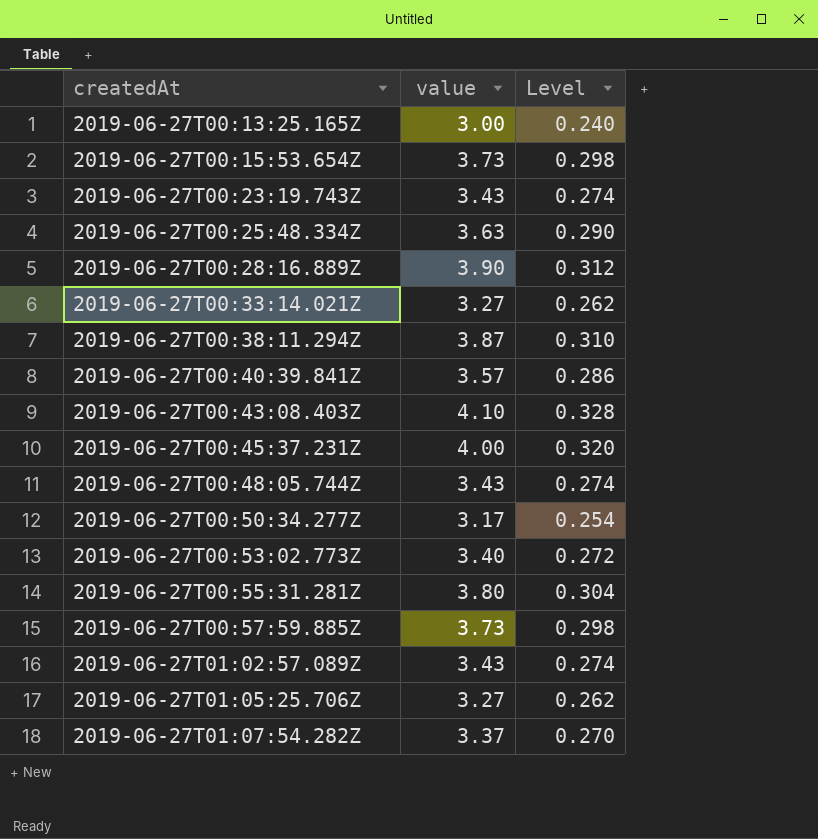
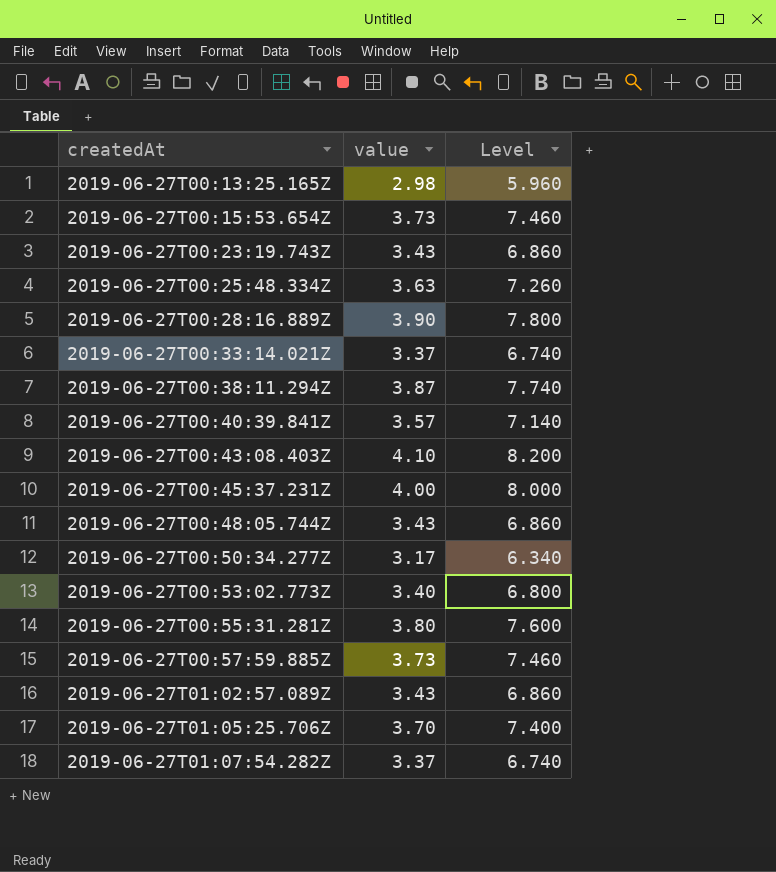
column Level | formula: [value] * 0.08 -> [value] * 2
2019-06-27T00:13:25.165Z | value: 3.00 -> 2.98
2019-06-27T00:33:14.021Z | value: 3.27 -> 3.37
2019-06-27T01:05:25.706Z | value: 3.27 -> 3.70

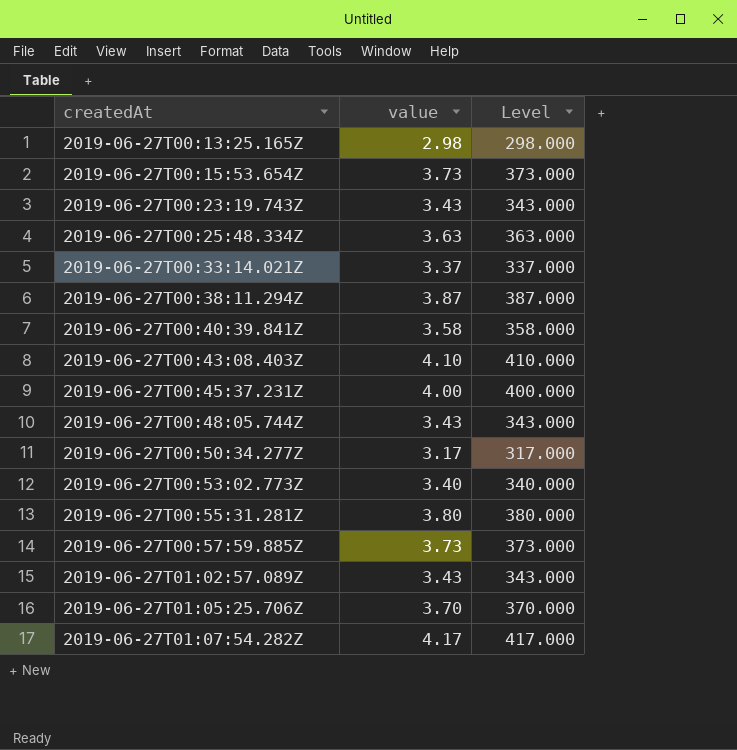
column Level | formula: [value] * 2 -> [value] * 100
row 2019-06-27T00:28:16.889Z: 3.90 | 7.800 -> none
2019-06-27T00:40:39.841Z | value: 3.57 -> 3.58
2019-06-27T01:07:54.282Z | value: 3.37 -> 4.17

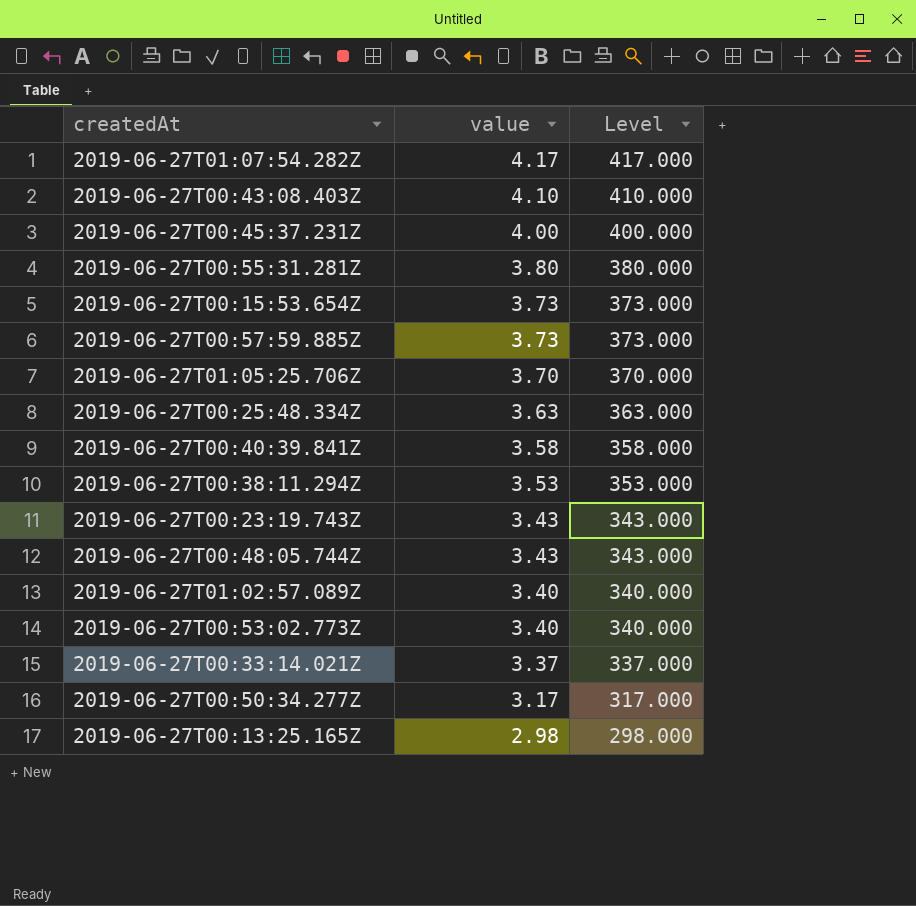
row order: createdAt ascending -> value descending
2019-06-27T00:38:11.294Z | value: 3.87 -> 3.53
2019-06-27T00:38:11.294Z | Level: 387.000 -> 353.000
2019-06-27T01:02:57.089Z | value: 3.43 -> 3.40
2019-06-27T01:02:57.089Z | Level: 343.000 -> 340.000

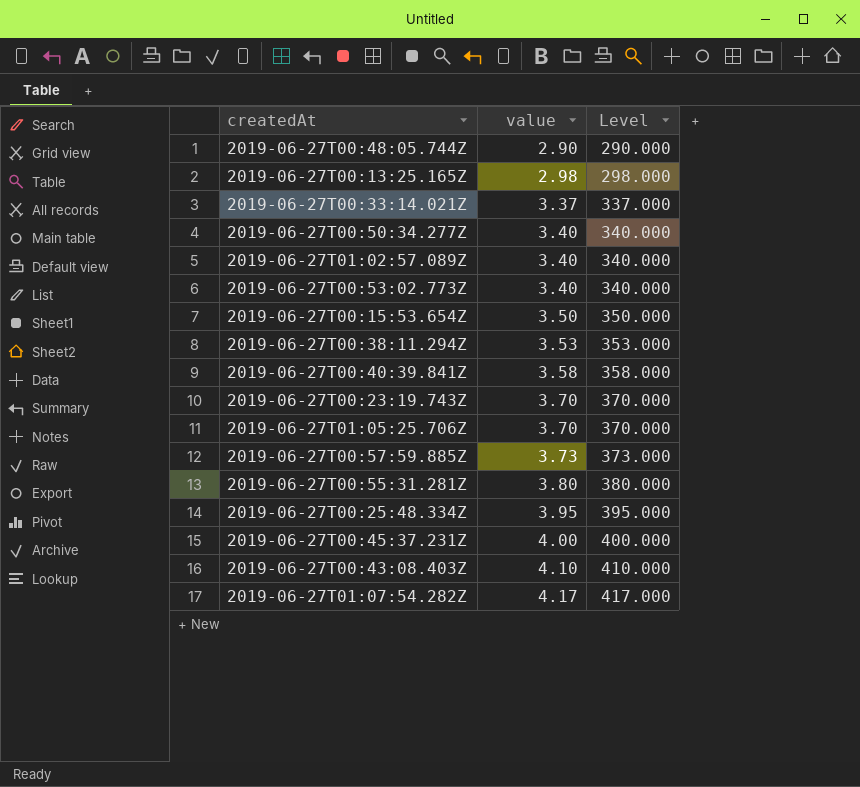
row order: value descending -> value ascending
2019-06-27T00:48:05.744Z | value: 3.43 -> 2.90
2019-06-27T00:48:05.744Z | Level: 343.000 -> 290.000
2019-06-27T00:50:34.277Z | value: 3.17 -> 3.40
2019-06-27T00:50:34.277Z | Level: 317.000 -> 340.000
2019-06-27T00:15:53.654Z | value: 3.73 -> 3.50
2019-06-27T00:15:53.654Z | Level: 373.000 -> 350.000
2019-06-27T00:23:19.743Z | value: 3.43 -> 3.70
2019-06-27T00:23:19.743Z | Level: 343.000 -> 370.000
2019-06-27T00:25:48.334Z | value: 3.63 -> 3.95
2019-06-27T00:25:48.334Z | Level: 363.000 -> 395.000

